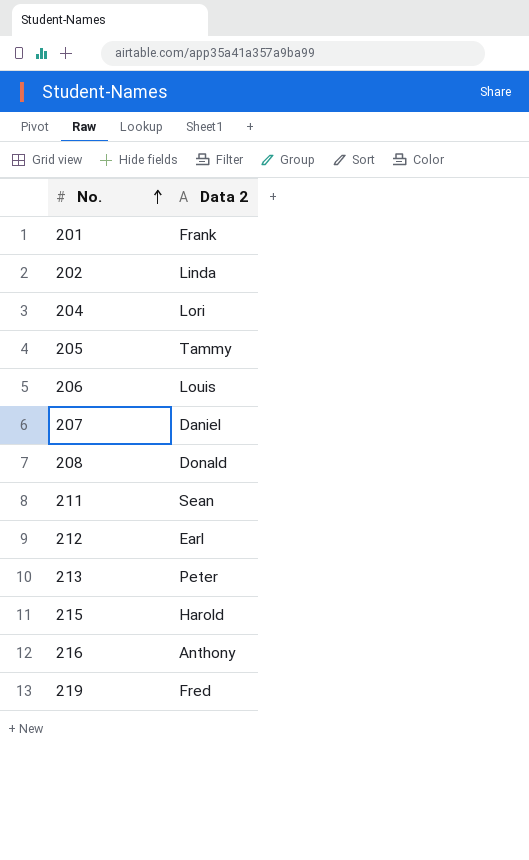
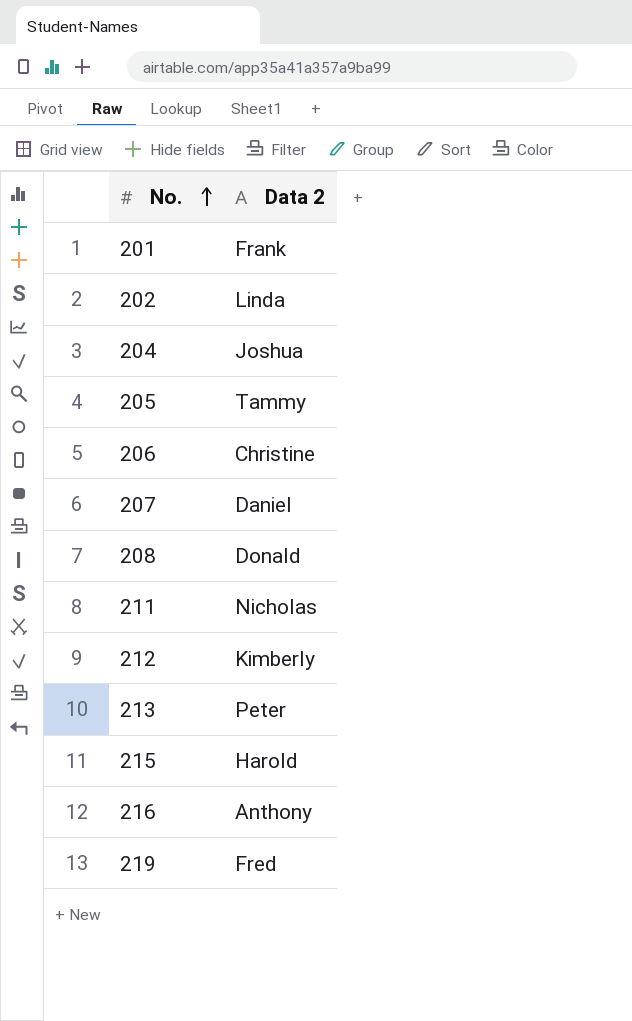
204 | Data 2: Lori -> Joshua
206 | Data 2: Louis -> Christine
211 | Data 2: Sean -> Nicholas
212 | Data 2: Earl -> Kimberly

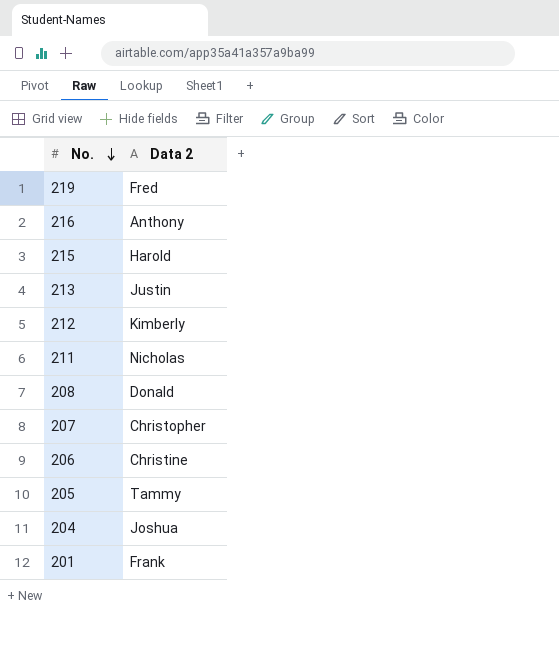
row order: No. ascending -> No. descending
row 202: Linda -> none
213 | Data 2: Peter -> Justin
207 | Data 2: Daniel -> Christopher

